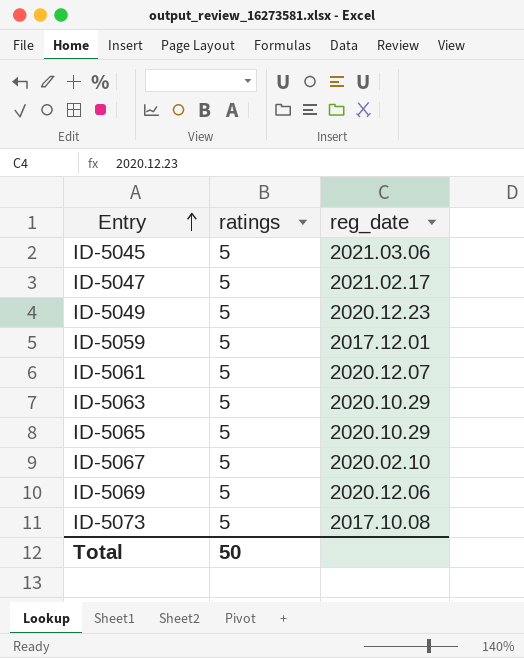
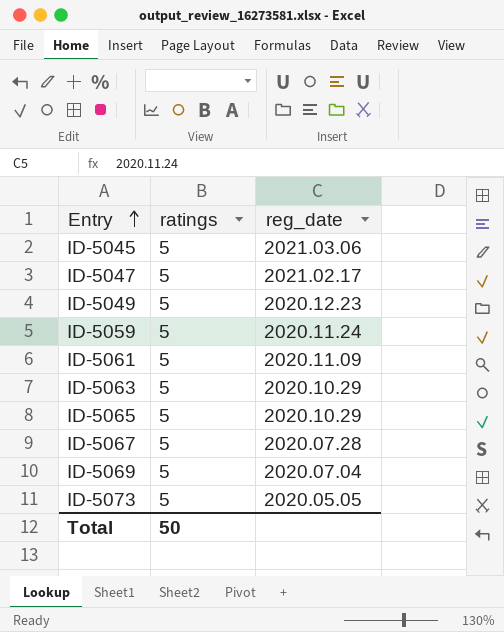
ID-5059 | reg_date: 2017.12.01 -> 2020.11.24
ID-5061 | reg_date: 2020.12.07 -> 2020.11.09
ID-5067 | reg_date: 2020.02.10 -> 2020.07.28
ID-5069 | reg_date: 2020.12.06 -> 2020.07.04
ID-5073 | reg_date: 2017.10.08 -> 2020.05.05

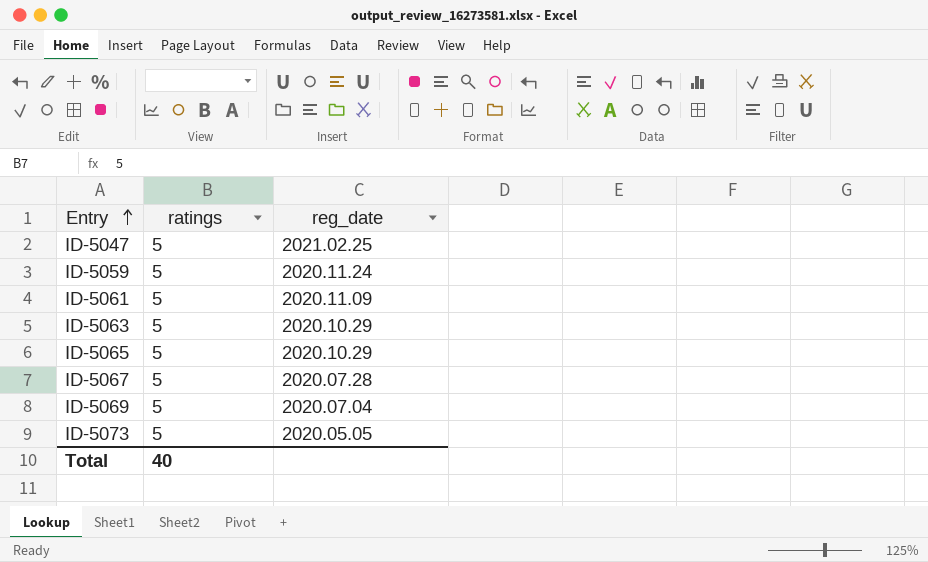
row ID-5045: 5 | 2021.03.06 -> none
row ID-5049: 5 | 2020.12.23 -> none
ID-5047 | reg_date: 2021.02.17 -> 2021.02.25
Total | ratings: 50 -> 40

